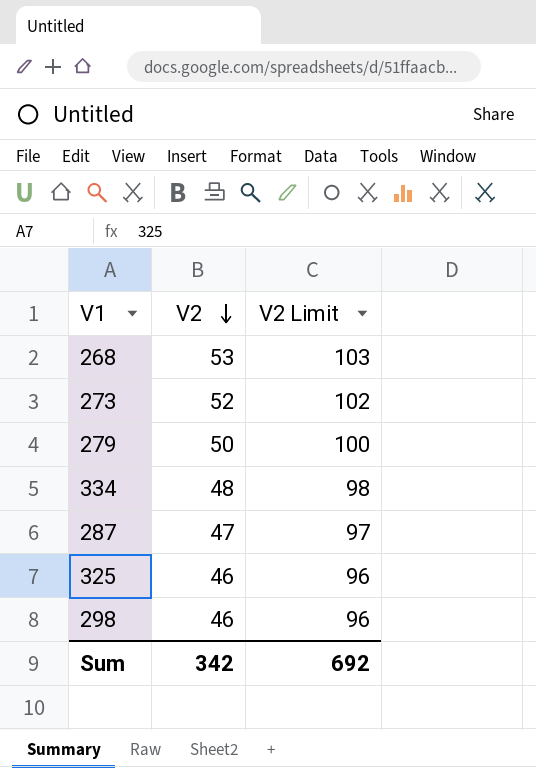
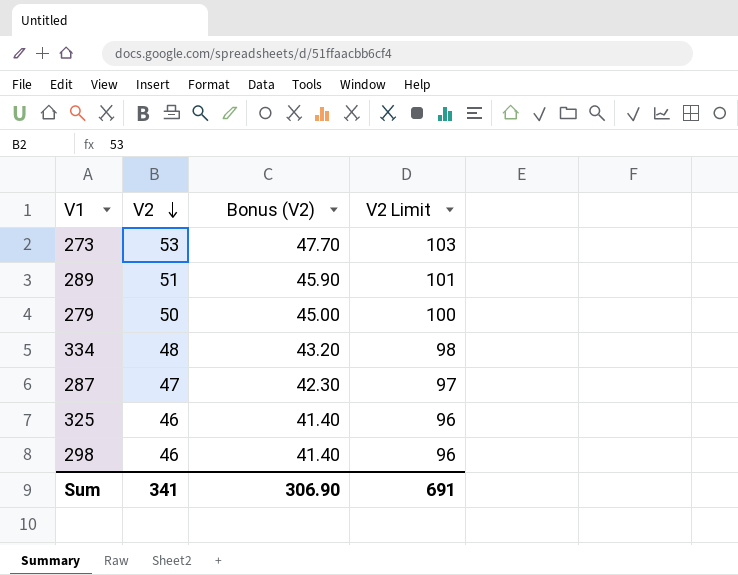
column Bonus (V2) | formula: none -> [V2] * 0.9
row 268: 53 | 103 -> none
273 | V2: 52 -> 53
273 | V2 Limit: 102 -> 103
row 289: none -> 51 | 45.90 | 101
Sum | V2: 342 -> 341
Sum | V2 Limit: 692 -> 691

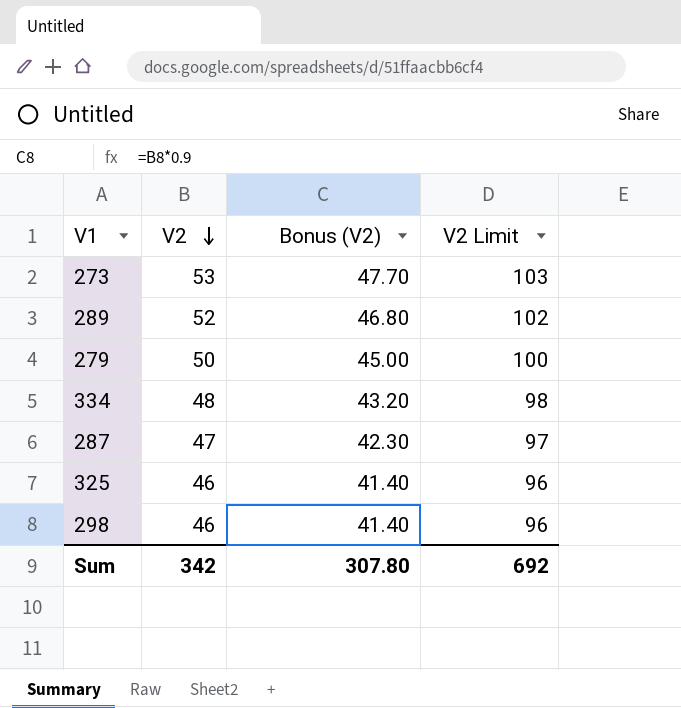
289 | V2: 51 -> 52
289 | Bonus (V2): 45.90 -> 46.80
289 | V2 Limit: 101 -> 102
Sum | V2: 341 -> 342
Sum | Bonus (V2): 306.90 -> 307.80
Sum | V2 Limit: 691 -> 692

